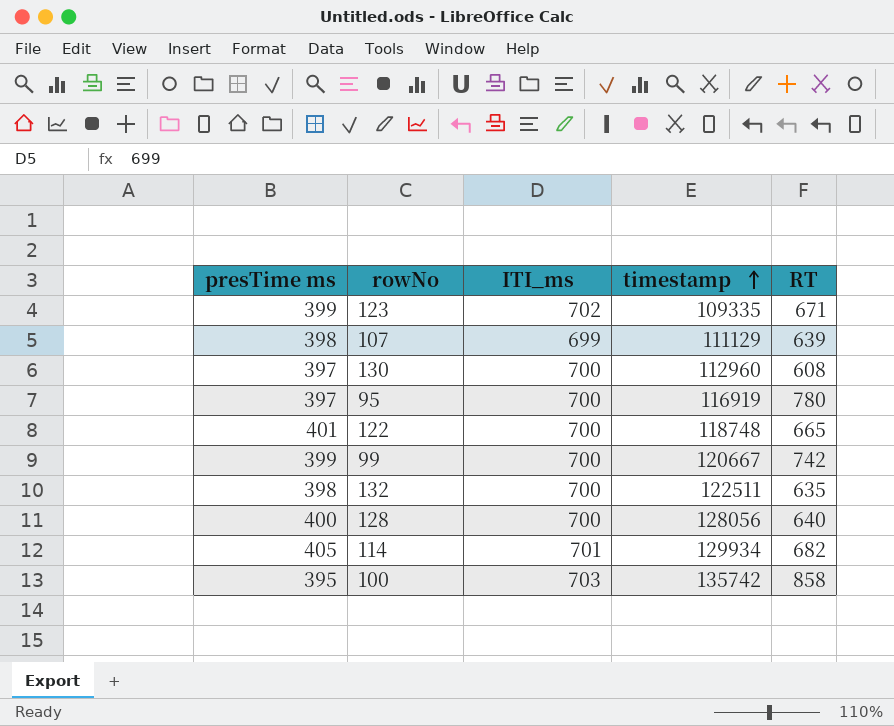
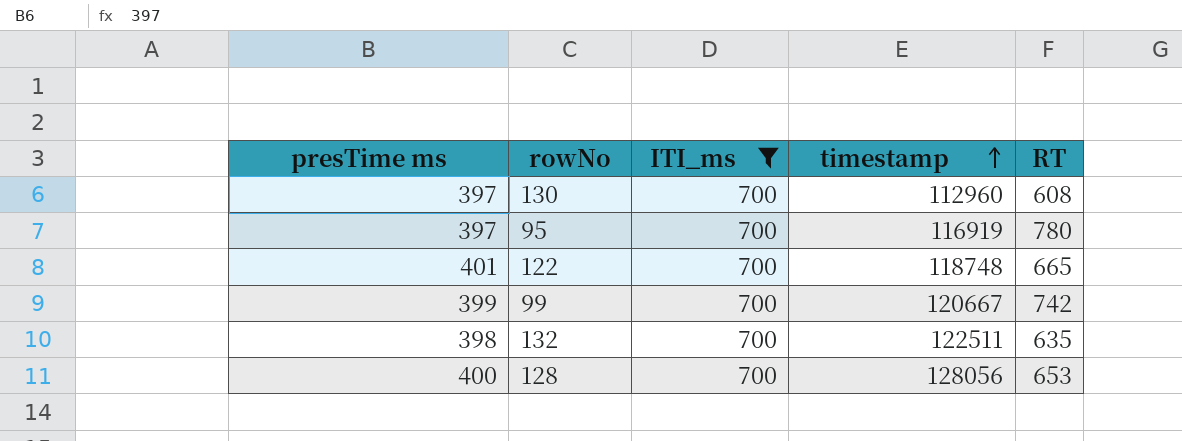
filter: none -> ITI_ms = 700
128 | RT: 640 -> 653

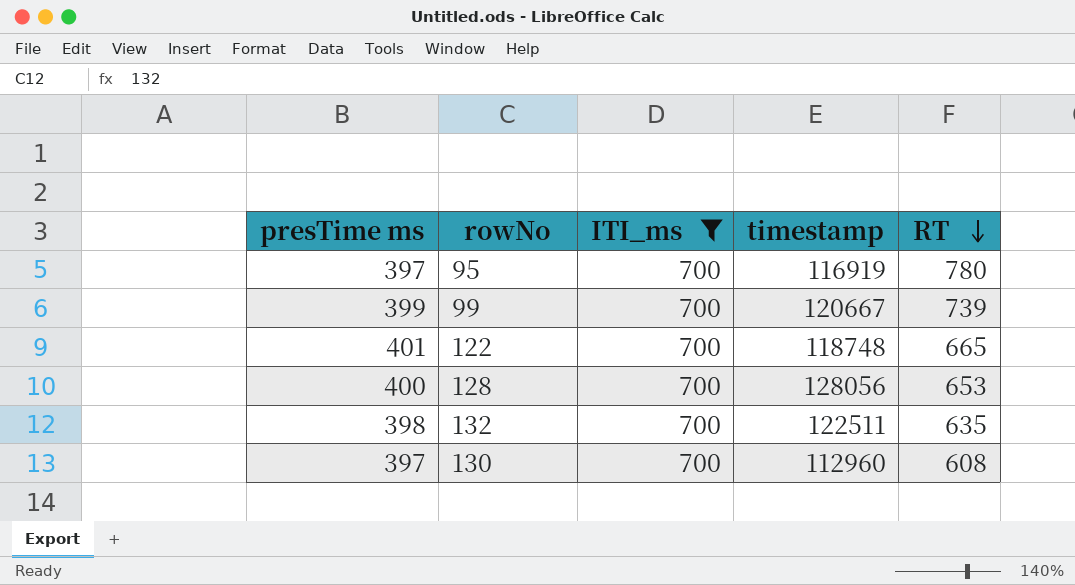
row order: timestamp ascending -> RT descending
99 | RT: 742 -> 739

